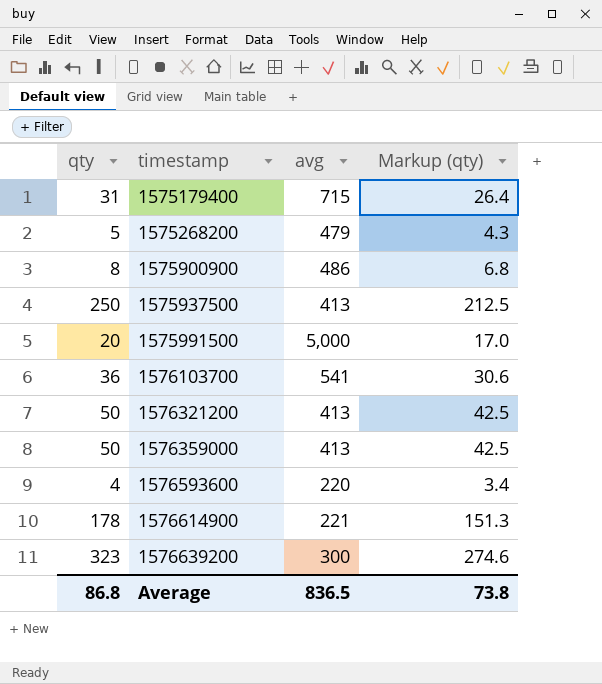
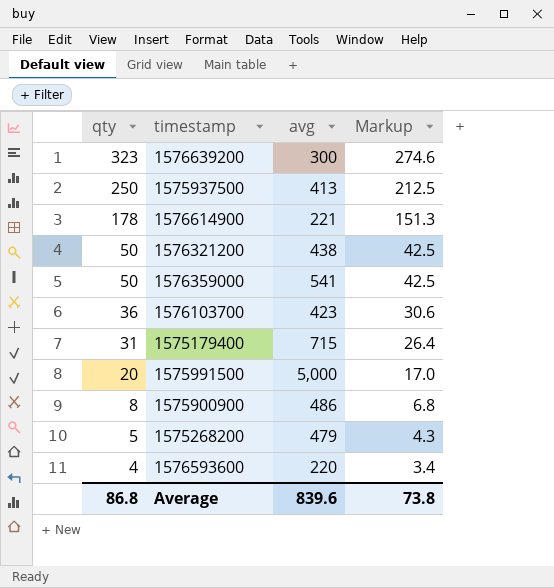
row order: timestamp ascending -> qty descending
column name: Markup (qty) -> Markup
1576321200 | avg: 413 -> 438
1576359000 | avg: 413 -> 541
1576103700 | avg: 541 -> 423
Average | avg: 836.5 -> 839.6

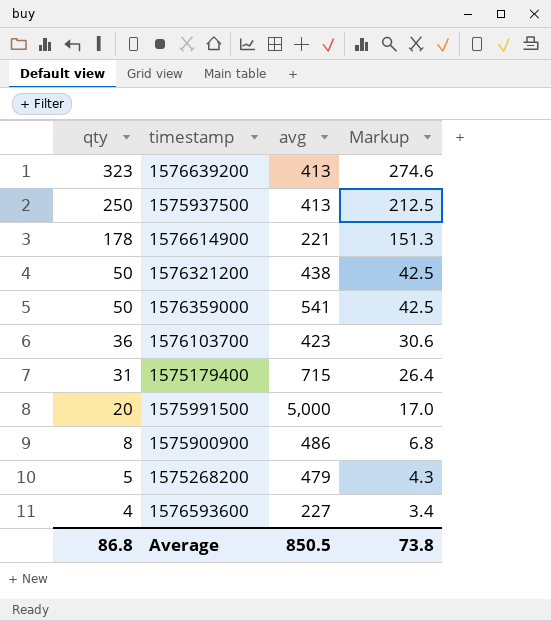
1576639200 | avg: 300 -> 413
1576593600 | avg: 220 -> 227
Average | avg: 839.6 -> 850.5

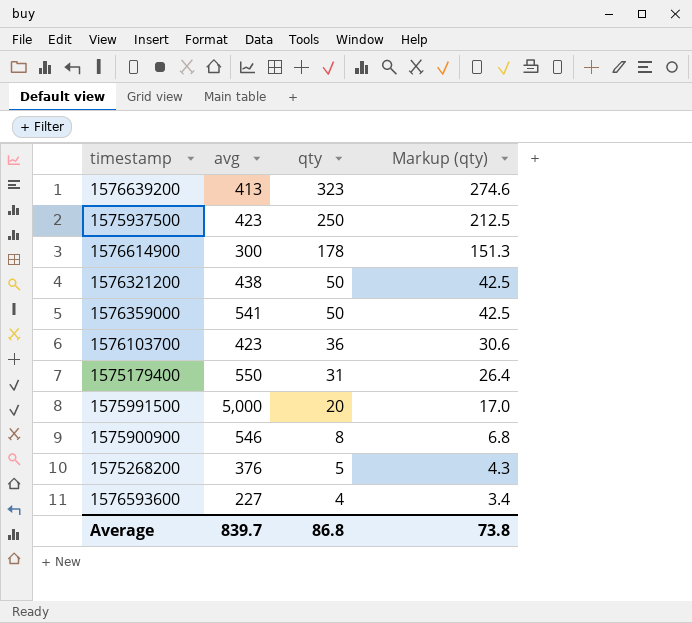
column qty | position: 1 -> 3
column name: Markup -> Markup (qty)
1575937500 | avg: 413 -> 423
1576614900 | avg: 221 -> 300
1575179400 | avg: 715 -> 550
1575900900 | avg: 486 -> 546
1575268200 | avg: 479 -> 376
Average | avg: 850.5 -> 839.7

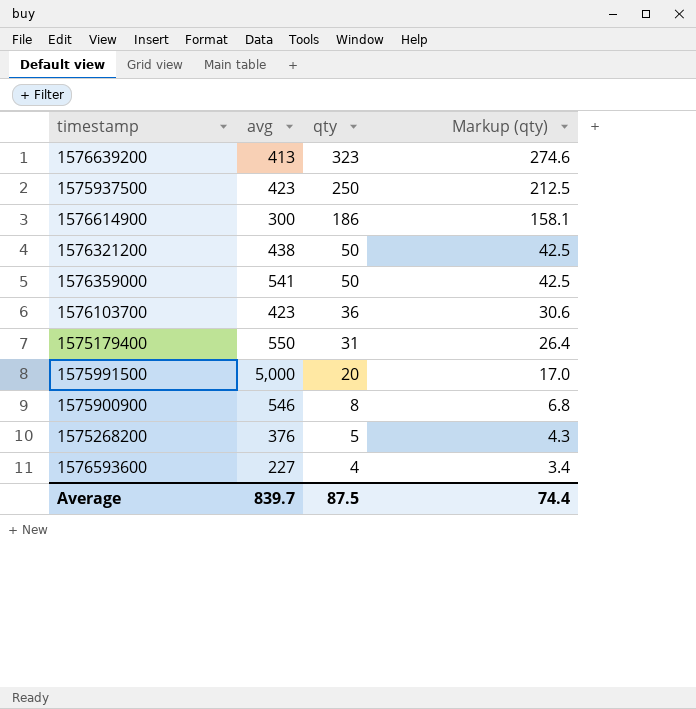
1576614900 | qty: 178 -> 186
1576614900 | Markup (qty): 151.3 -> 158.1
Average | qty: 86.8 -> 87.5
Average | Markup (qty): 73.8 -> 74.4

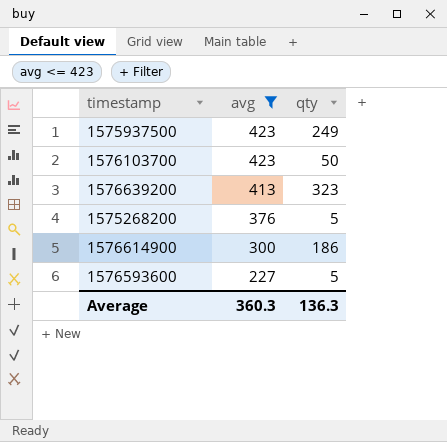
filter: none -> avg <= 423
row order: qty descending -> avg descending
column Markup (qty) | formula: [qty] * 0.85 -> none
1575937500 | qty: 250 -> 249
1576103700 | qty: 36 -> 50
1576593600 | qty: 4 -> 5
Average | avg: 839.7 -> 360.3
Average | qty: 87.5 -> 136.3

